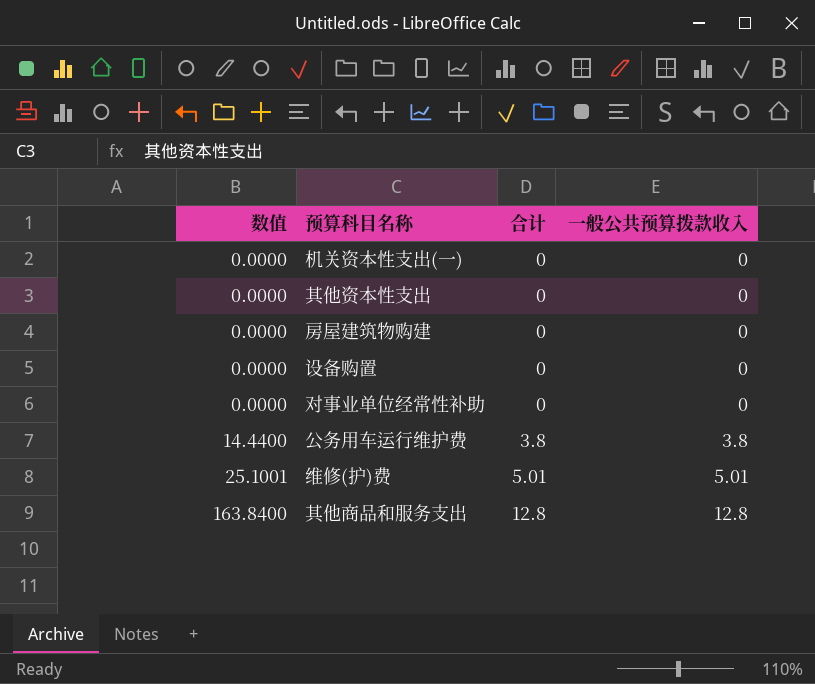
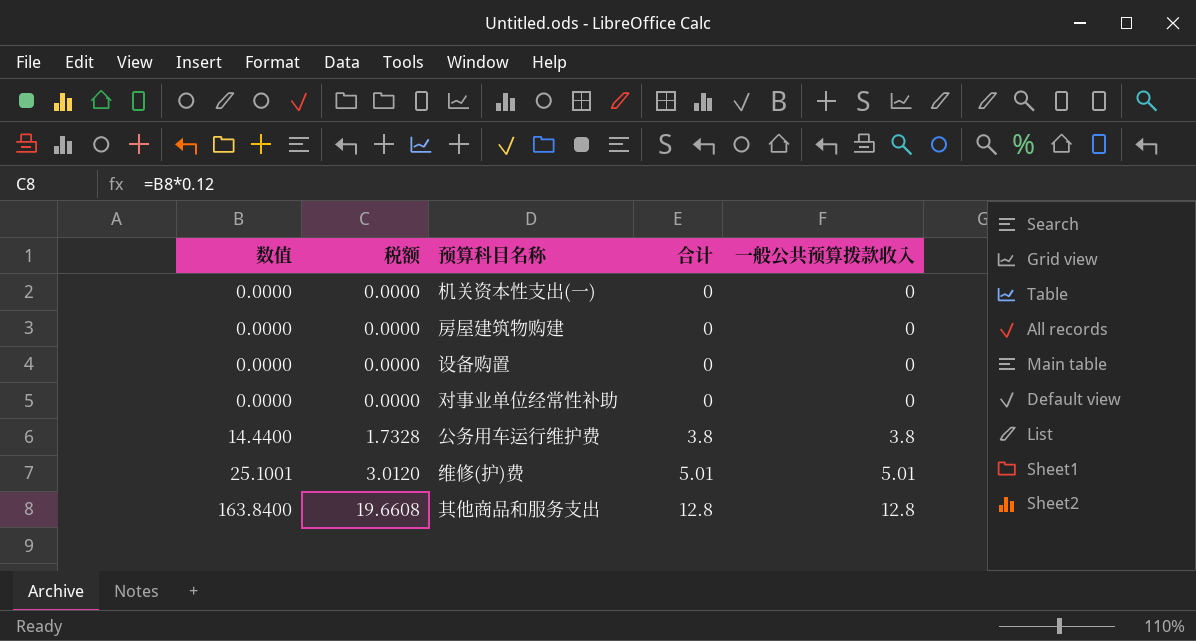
column 税额 | formula: none -> [数值] * 0.12
row 其他资本性支出: 0.0000 | 0 | 0 -> none

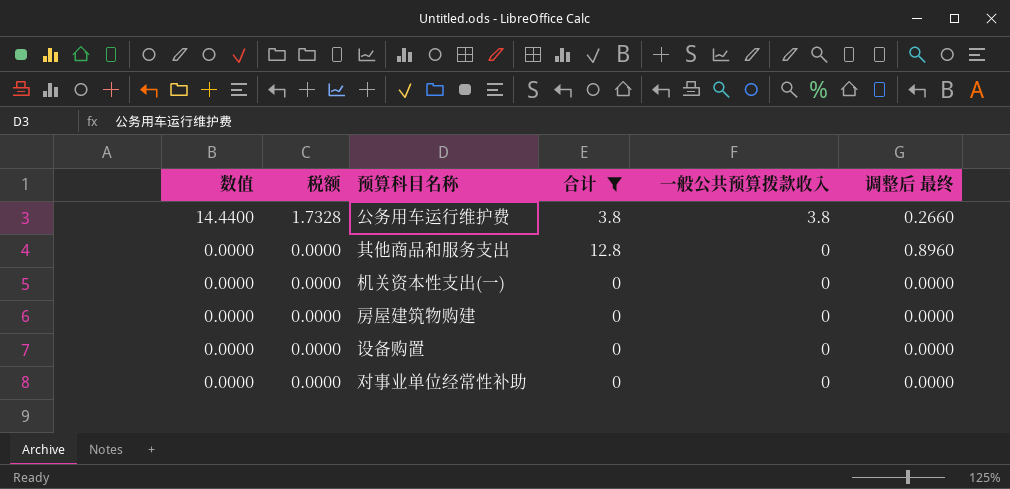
filter: none -> 合计 != 5.01
row order: 数值 ascending -> 数值 descending
column 调整后 最终 | formula: none -> [合计] * 0.07
其他商品和服务支出 | 数值: 163.8400 -> 0.0000
其他商品和服务支出 | 税额: 19.6608 -> 0.0000
其他商品和服务支出 | 一般公共预算拨款收入: 12.8 -> 0

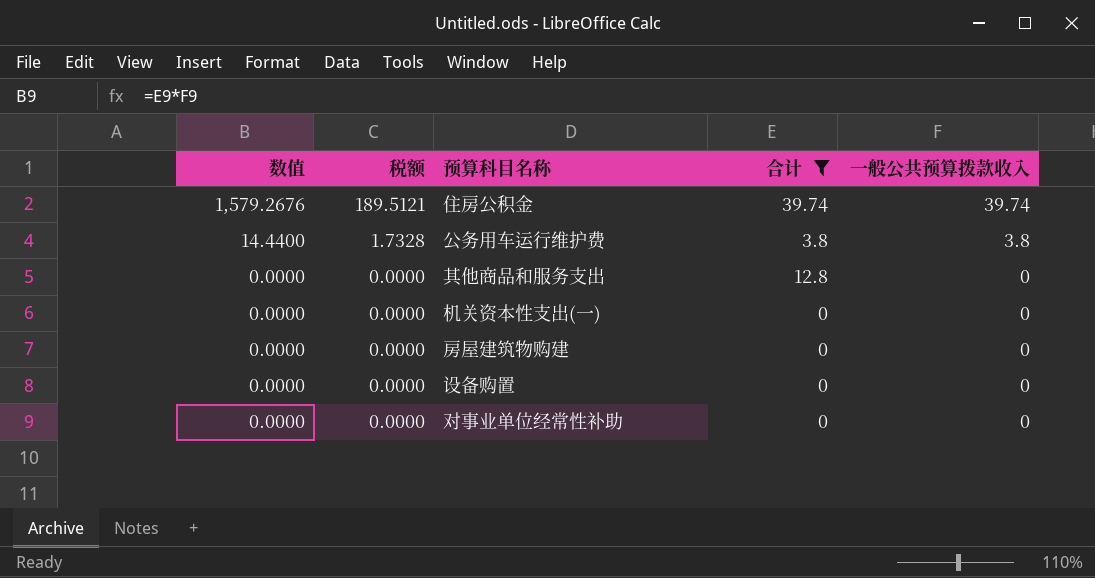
column 调整后 最终 | formula: [合计] * 0.07 -> none
row 住房公积金: none -> 1,579.2676 | 189.5121 | 39.74 | 39.74

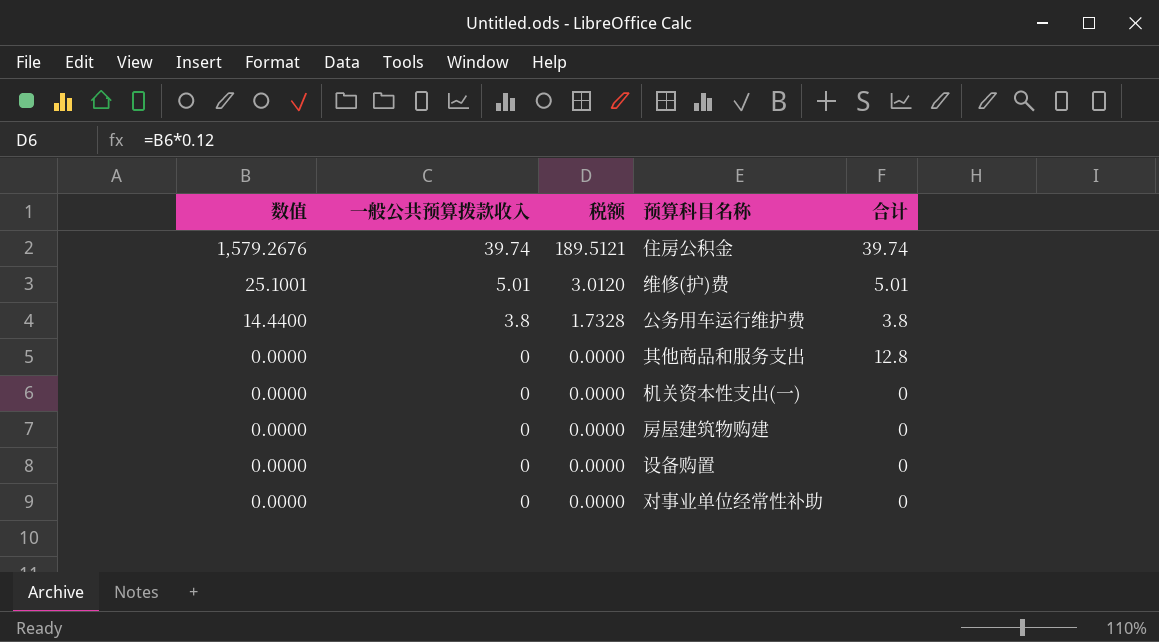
filter: 合计 != 5.01 -> none
column 一般公共预算拨款收入 | position: 5 -> 2

